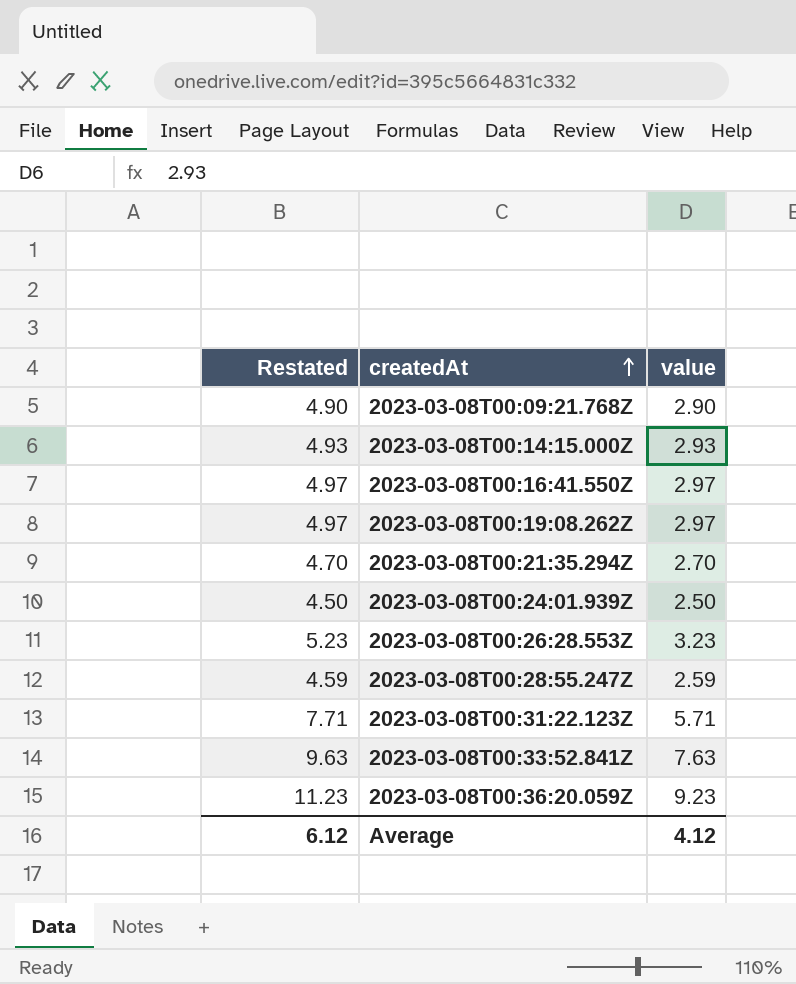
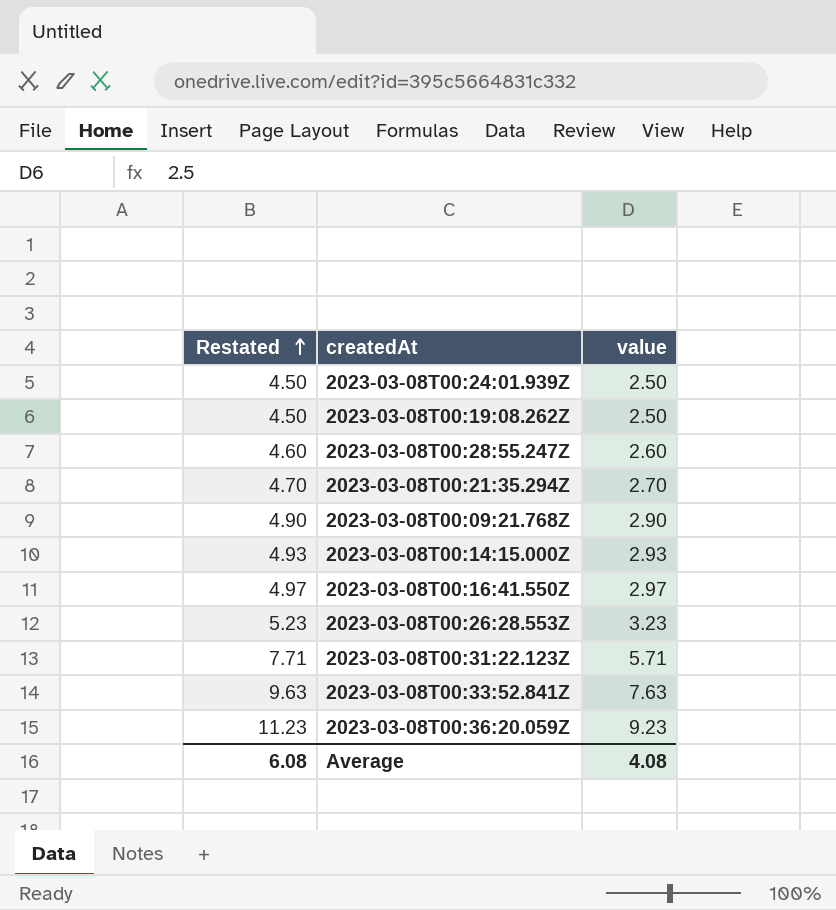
row order: createdAt ascending -> Restated ascending
2023-03-08T00:19:08.262Z | Restated: 4.97 -> 4.50
2023-03-08T00:19:08.262Z | value: 2.97 -> 2.50
2023-03-08T00:28:55.247Z | Restated: 4.59 -> 4.60
2023-03-08T00:28:55.247Z | value: 2.59 -> 2.60
Average | Restated: 6.12 -> 6.08
Average | value: 4.12 -> 4.08

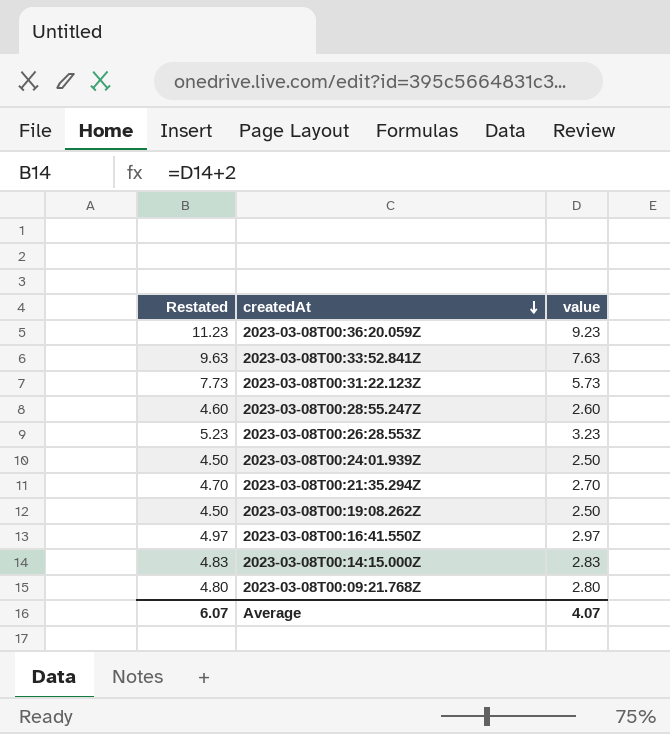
row order: Restated ascending -> createdAt descending
2023-03-08T00:31:22.123Z | Restated: 7.71 -> 7.73
2023-03-08T00:31:22.123Z | value: 5.71 -> 5.73
2023-03-08T00:14:15.000Z | Restated: 4.93 -> 4.83
2023-03-08T00:14:15.000Z | value: 2.93 -> 2.83
2023-03-08T00:09:21.768Z | Restated: 4.90 -> 4.80
2023-03-08T00:09:21.768Z | value: 2.90 -> 2.80
Average | Restated: 6.08 -> 6.07
Average | value: 4.08 -> 4.07

